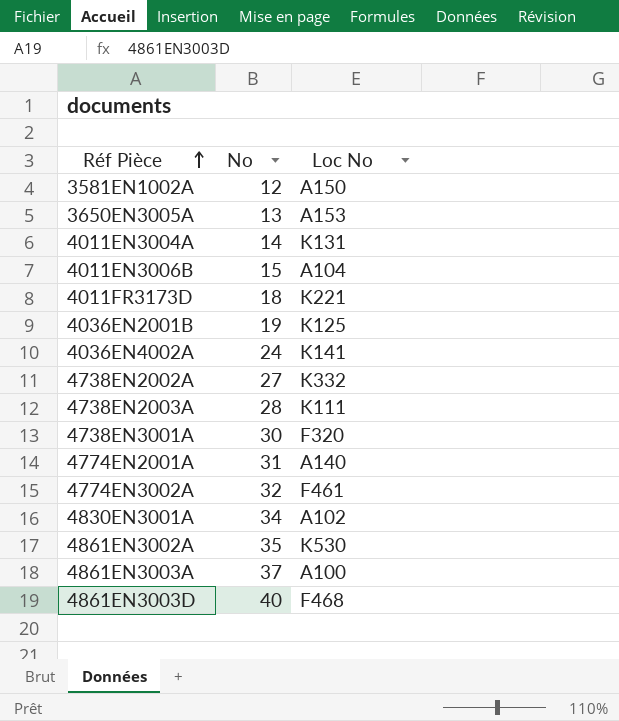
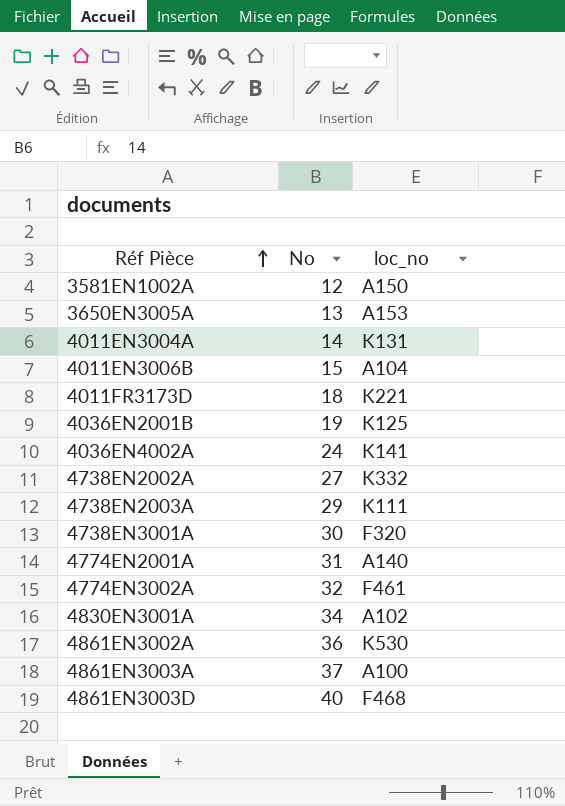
column name: Loc No -> loc_no
4738EN2003A | No: 28 -> 29
4861EN3002A | No: 35 -> 36

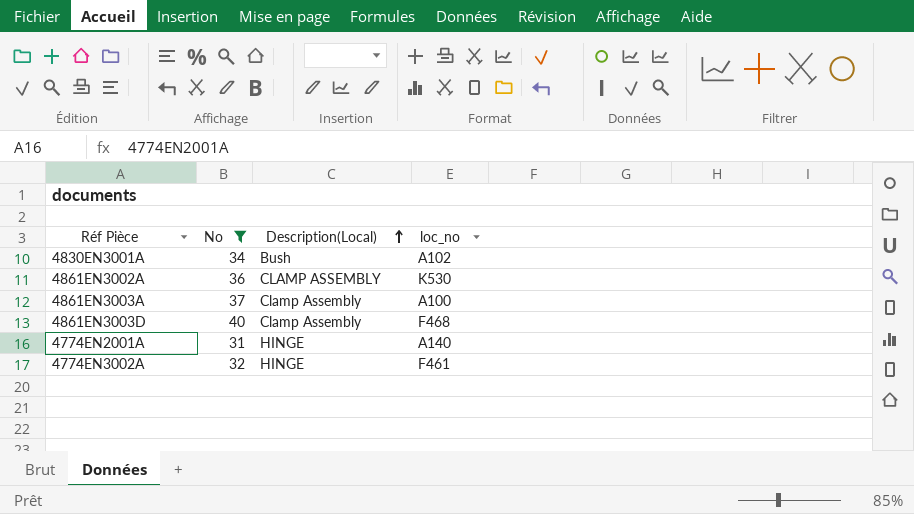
filter: none -> No >= 31
row order: Réf Pièce ascending -> Description(Local) ascending
column Description(Local) | position: none -> 3

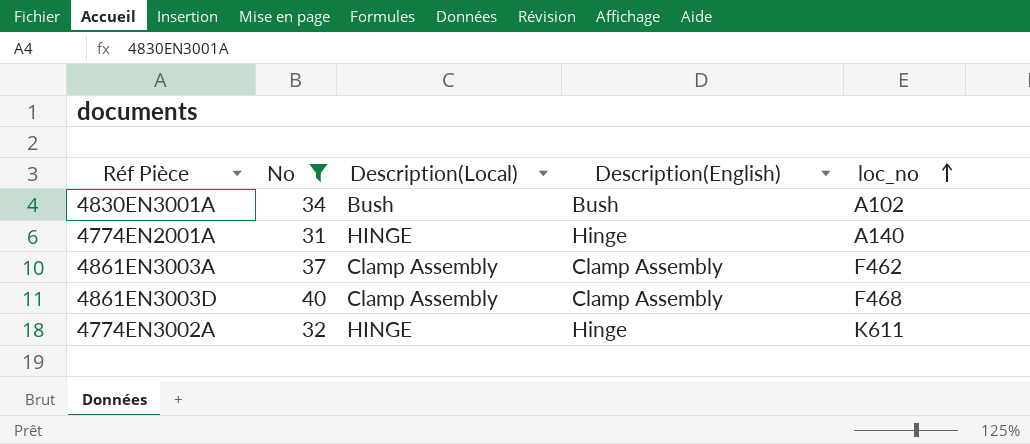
row order: Description(Local) ascending -> loc_no ascending
column Description(English) | position: none -> 4
row 4861EN3002A: 36 | CLAMP ASSEMBLY | K530 -> none
4861EN3003A | loc_no: A100 -> F462
4774EN3002A | loc_no: F461 -> K611

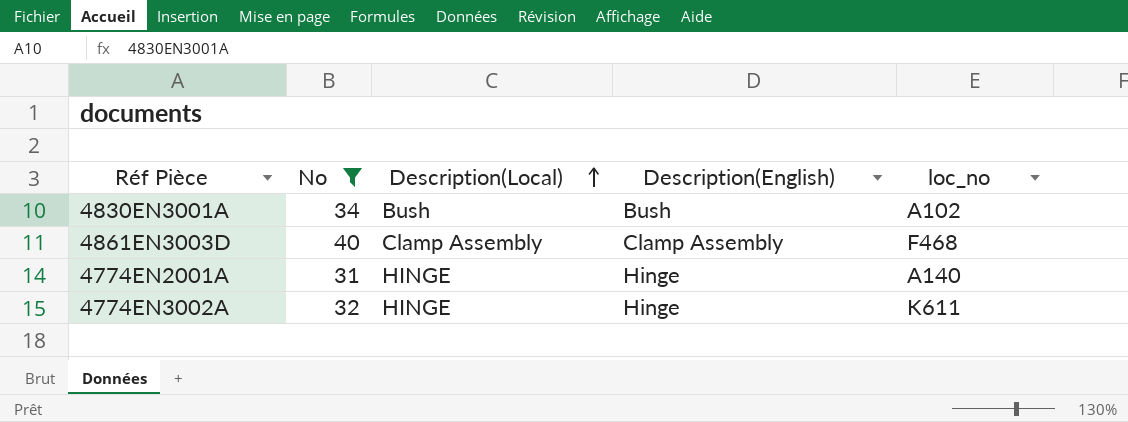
row order: loc_no ascending -> Description(Local) ascending
row 4861EN3003A: 37 | Clamp Assembly | Clamp Assembly | F462 -> none

